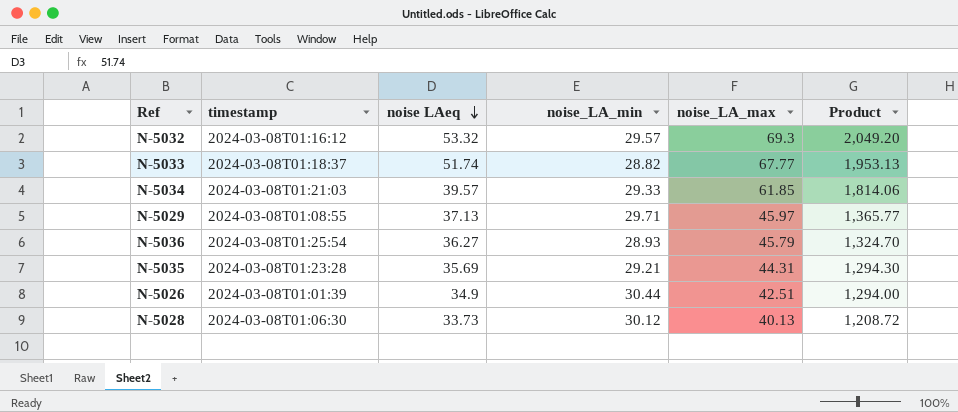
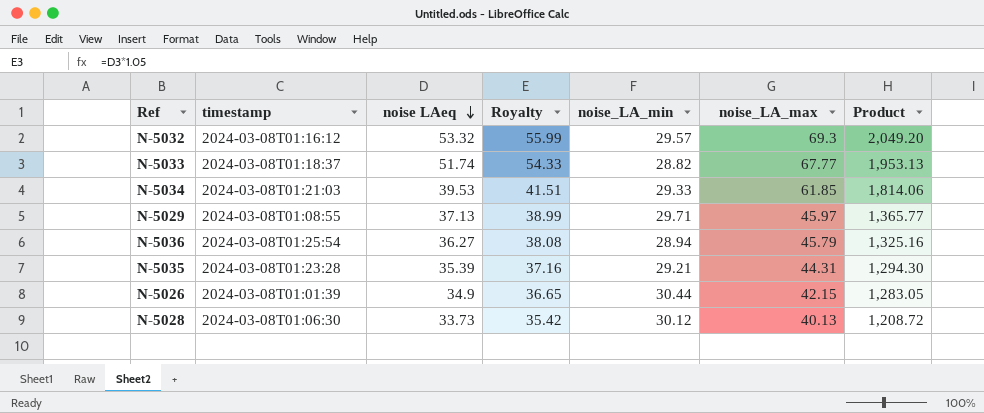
column Royalty | formula: none -> [noise LAeq] * 1.05
N-5034 | noise LAeq: 39.57 -> 39.53
N-5036 | noise_LA_min: 28.93 -> 28.94
N-5036 | Product: 1,324.70 -> 1,325.16
N-5035 | noise LAeq: 35.69 -> 35.39
N-5026 | noise_LA_max: 42.51 -> 42.15
N-5026 | Product: 1,294.00 -> 1,283.05

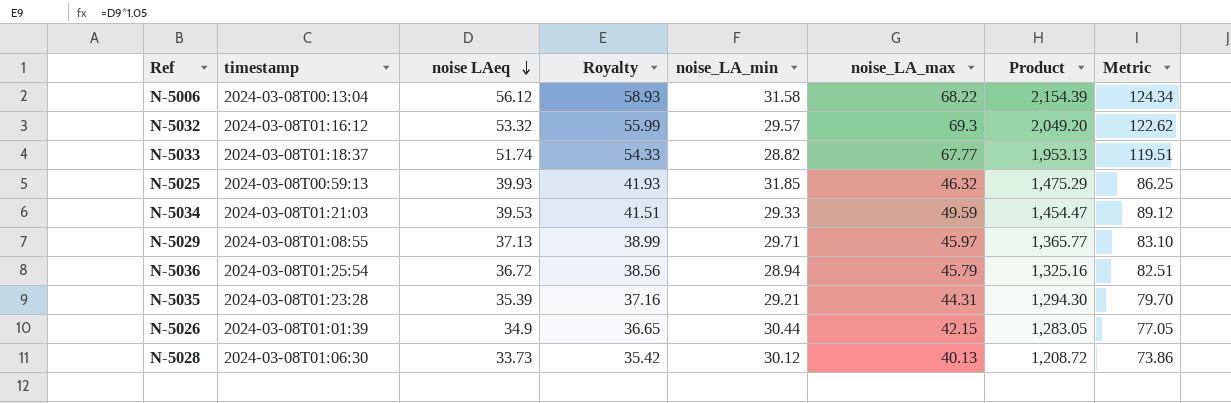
column Metric | formula: none -> [noise LAeq] + [noise_LA_max]
row N-5006: none -> 2024-03-08T00:13:04 | 56.12 | 58.93 | 31.58 | 68.22 | 2,154.39 | 124.34
row N-5025: none -> 2024-03-08T00:59:13 | 39.93 | 41.93 | 31.85 | 46.32 | 1,475.29 | 86.25
N-5034 | noise_LA_max: 61.85 -> 49.59
N-5034 | Product: 1,814.06 -> 1,454.47
N-5036 | noise LAeq: 36.27 -> 36.72
N-5036 | Royalty: 38.08 -> 38.56

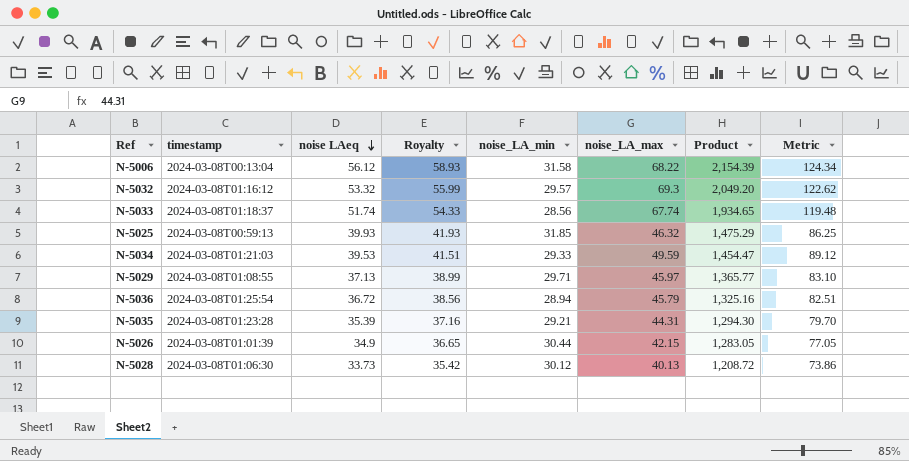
N-5033 | noise_LA_min: 28.82 -> 28.56
N-5033 | noise_LA_max: 67.77 -> 67.74
N-5033 | Product: 1,953.13 -> 1,934.65
N-5033 | Metric: 119.51 -> 119.48

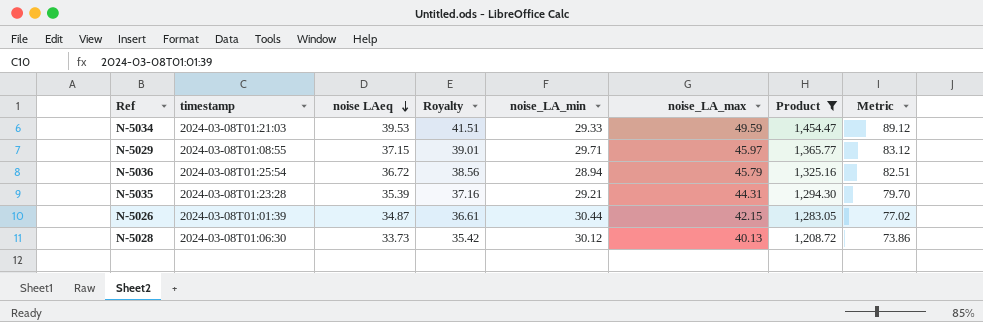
filter: none -> Product <= 1,454.47
N-5029 | noise LAeq: 37.13 -> 37.15
N-5029 | Royalty: 38.99 -> 39.01
N-5029 | Metric: 83.10 -> 83.12
N-5026 | noise LAeq: 34.9 -> 34.87
N-5026 | Royalty: 36.65 -> 36.61
N-5026 | Metric: 77.05 -> 77.02

